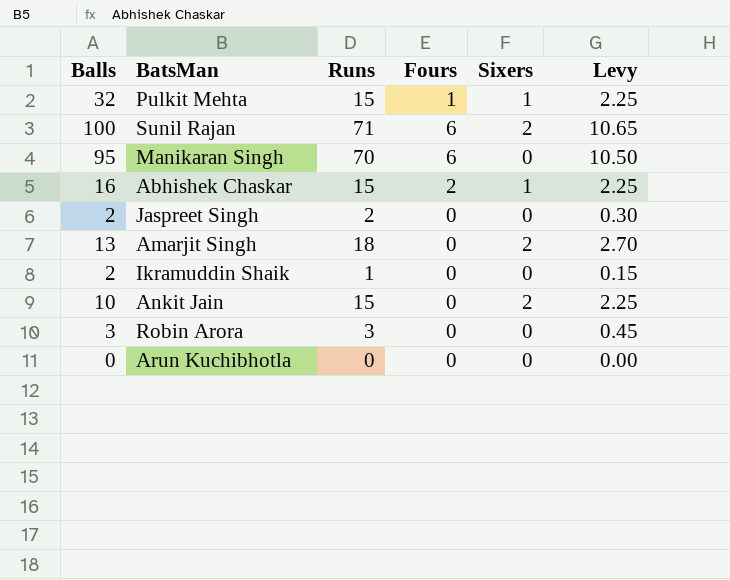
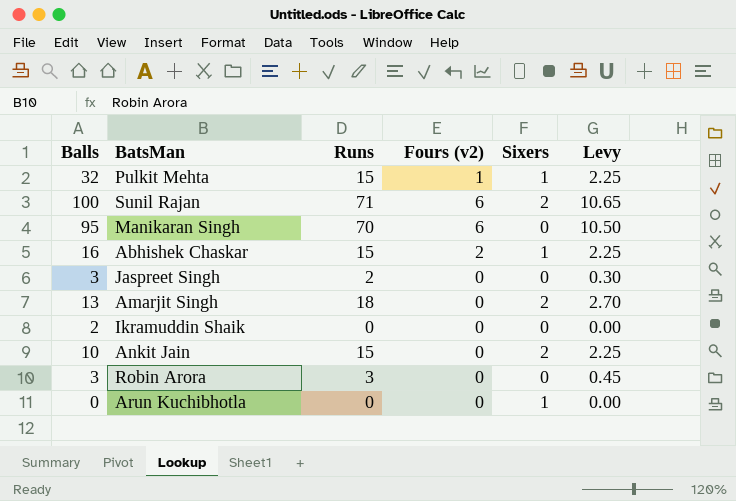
column name: Fours -> Fours (v2)
Jaspreet Singh | Balls: 2 -> 3
Ikramuddin Shaik | Runs: 1 -> 0
Ikramuddin Shaik | Levy: 0.15 -> 0.00
Arun Kuchibhotla | Sixers: 0 -> 1

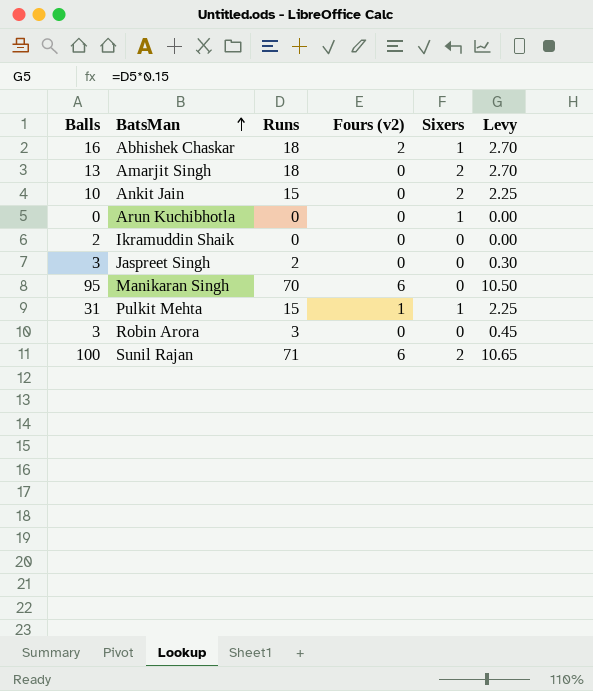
row order: none -> BatsMan ascending
Abhishek Chaskar | Runs: 15 -> 18
Abhishek Chaskar | Levy: 2.25 -> 2.70
Pulkit Mehta | Balls: 32 -> 31

